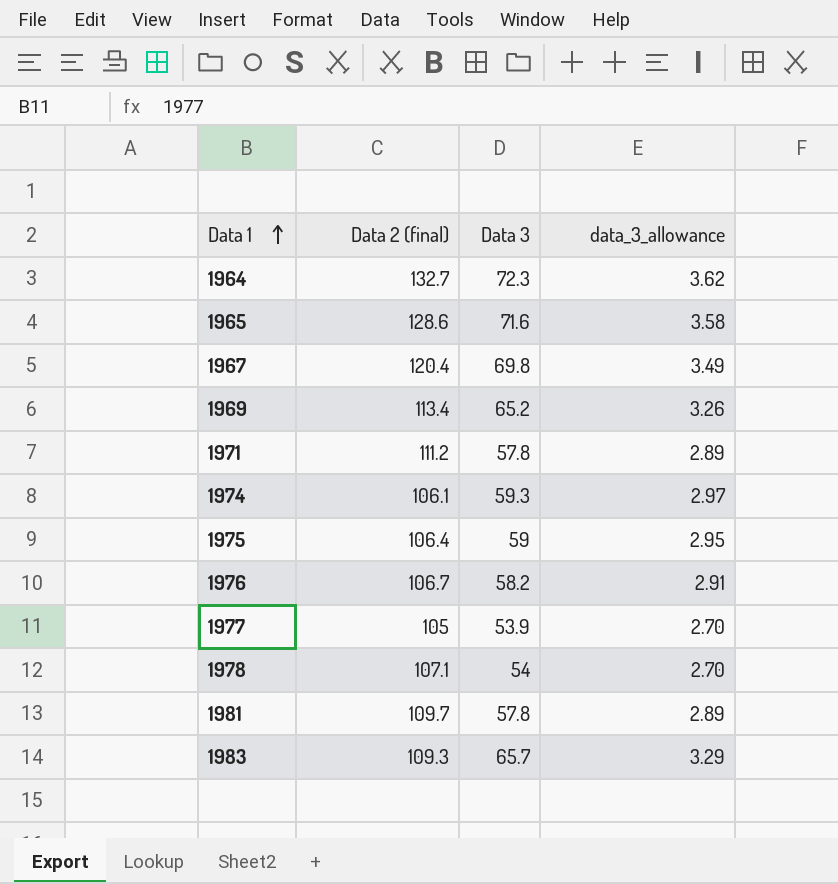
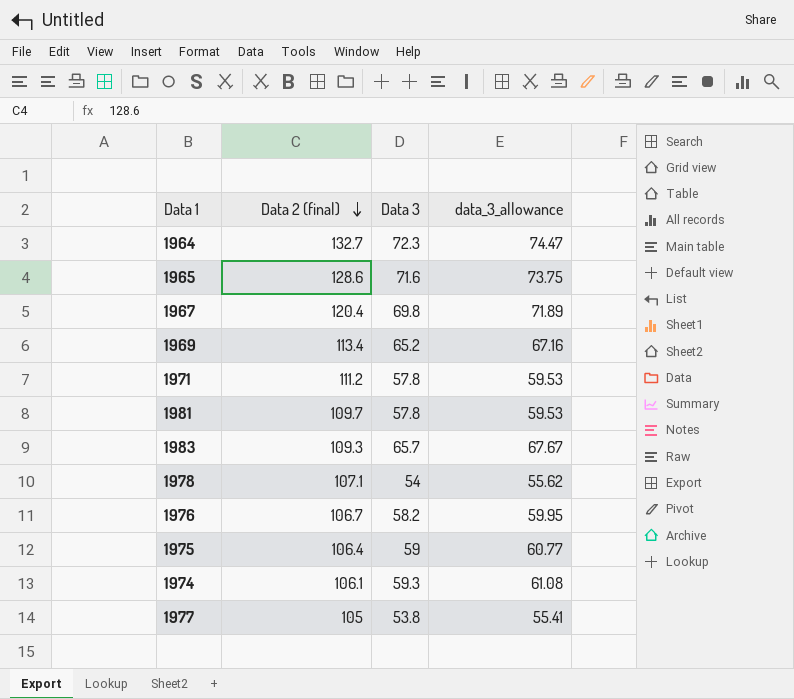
row order: Data 1 ascending -> Data 2 (final) descending
column data_3_allowance | formula: [Data 3] * 0.05 -> [Data 3] * 1.03
1977 | Data 3: 53.9 -> 53.8

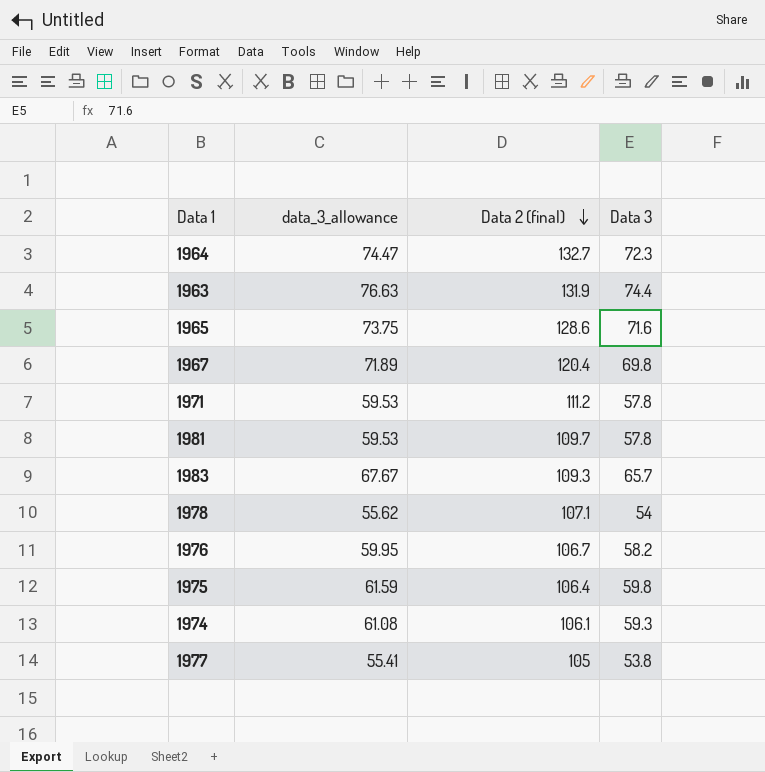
column data_3_allowance | position: 4 -> 2
row 1969: 113.4 | 65.2 | 67.16 -> none
row 1963: none -> 76.63 | 131.9 | 74.4
1975 | data_3_allowance: 60.77 -> 61.59
1975 | Data 3: 59 -> 59.8

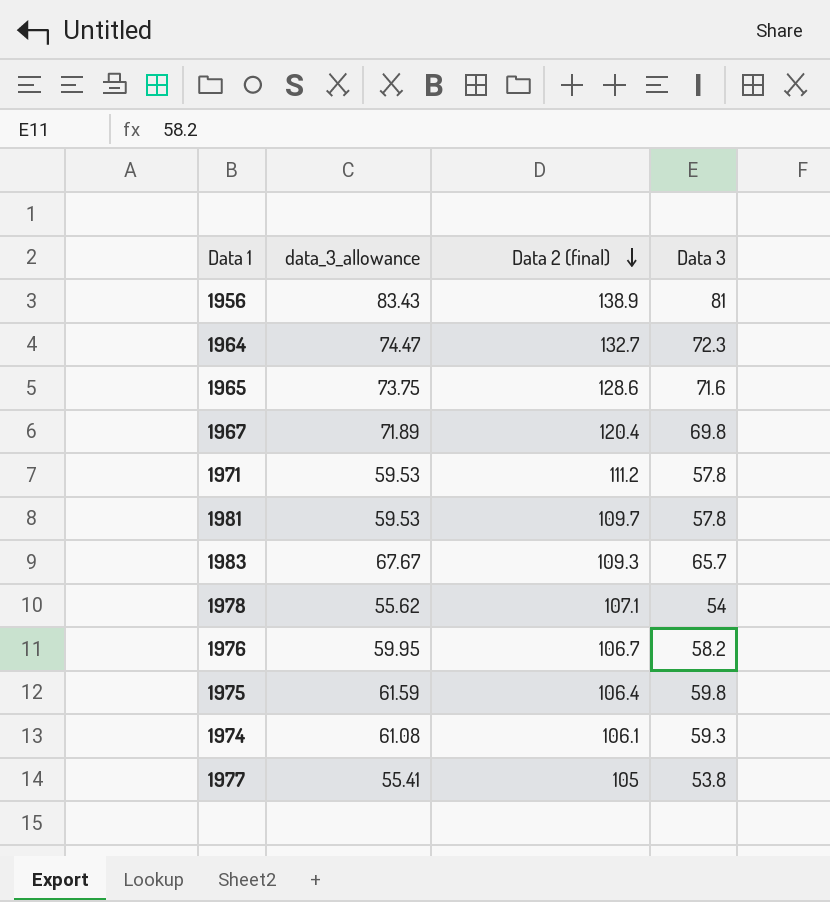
row 1963: 76.63 | 131.9 | 74.4 -> none
row 1956: none -> 83.43 | 138.9 | 81

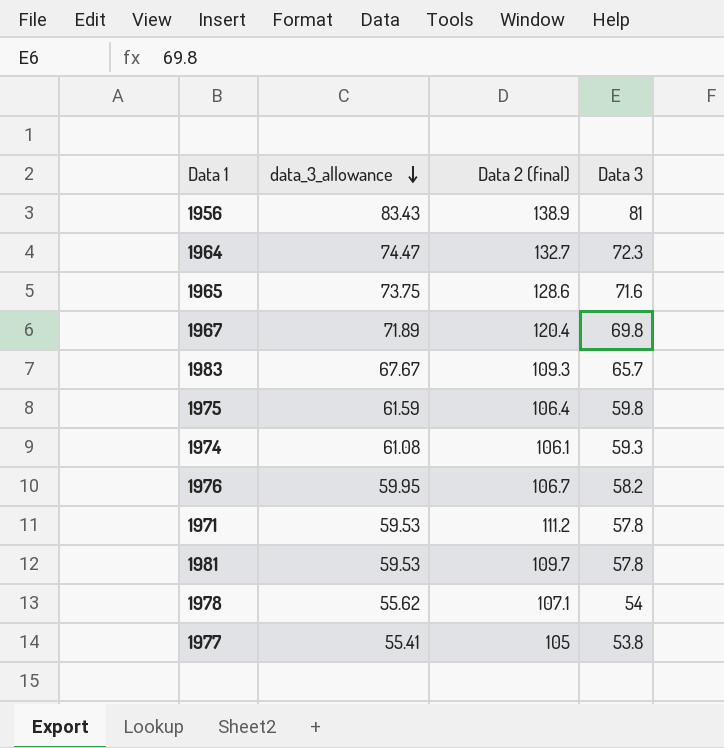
row order: Data 2 (final) descending -> data_3_allowance descending

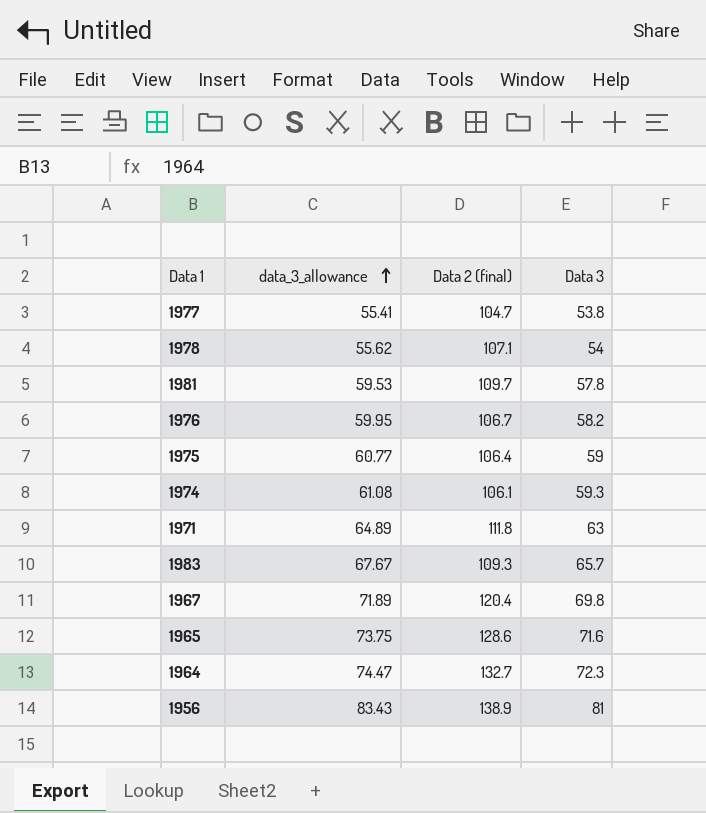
row order: data_3_allowance descending -> data_3_allowance ascending
1977 | Data 2 (final): 105 -> 104.7
1975 | data_3_allowance: 61.59 -> 60.77
1975 | Data 3: 59.8 -> 59
1971 | data_3_allowance: 59.53 -> 64.89
1971 | Data 2 (final): 111.2 -> 111.8
1971 | Data 3: 57.8 -> 63

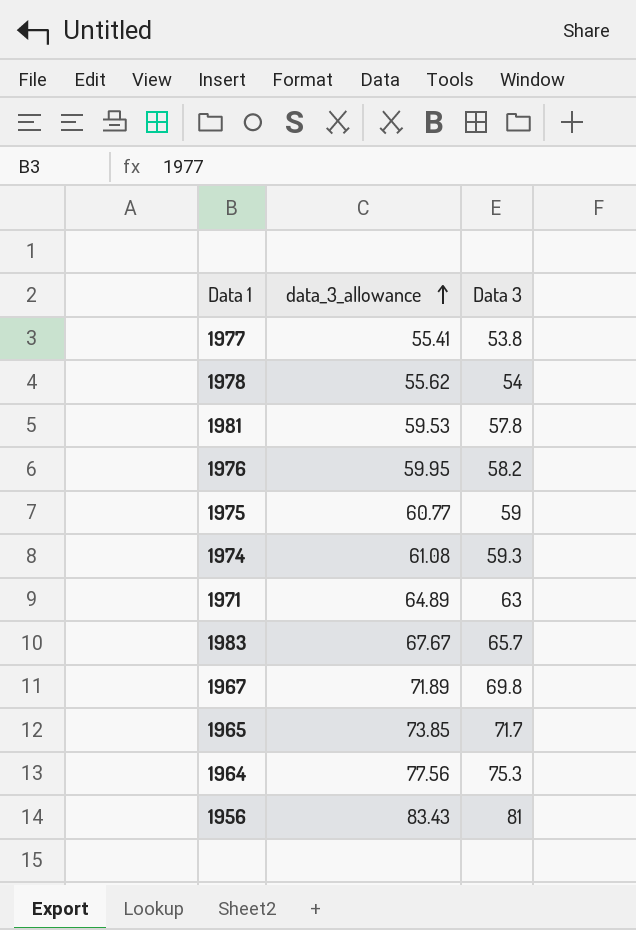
column Data 2 (final) | position: 3 -> none
1965 | data_3_allowance: 73.75 -> 73.85
1965 | Data 3: 71.6 -> 71.7
1964 | data_3_allowance: 74.47 -> 77.56
1964 | Data 3: 72.3 -> 75.3

